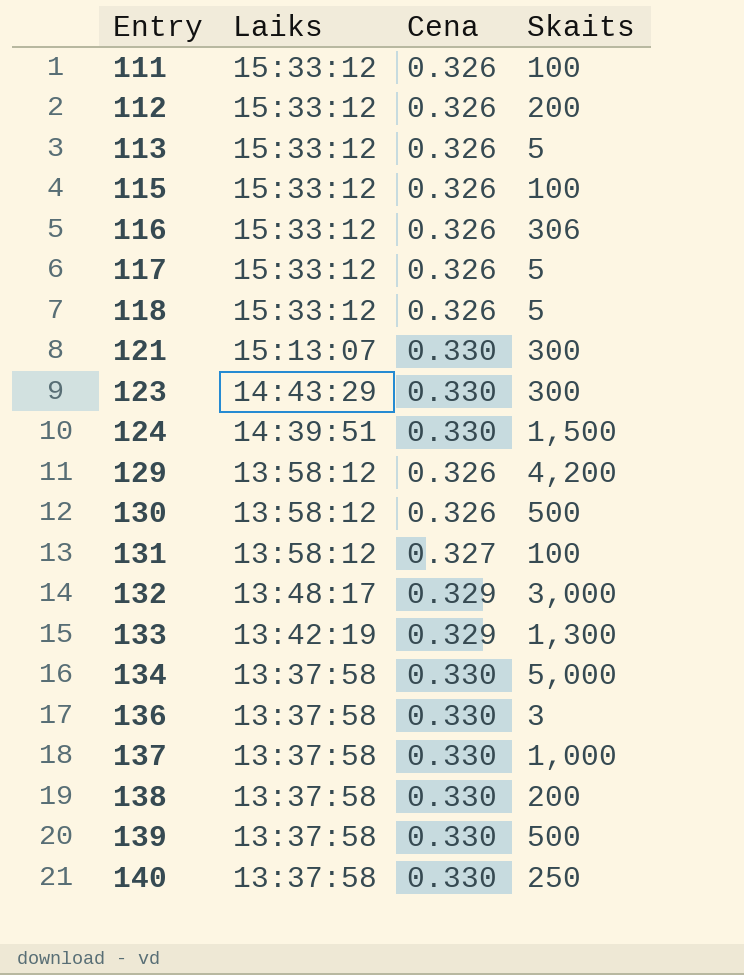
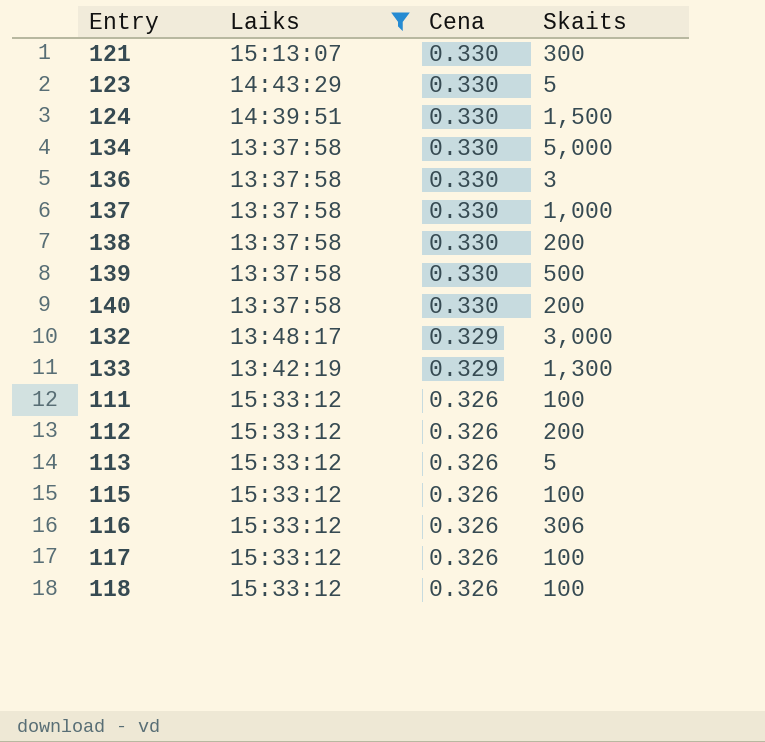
filter: none -> Laiks != 13:58:12
row order: Entry ascending -> Cena descending
123 | Skaits: 300 -> 5
140 | Skaits: 250 -> 200
117 | Skaits: 5 -> 100
118 | Skaits: 5 -> 100

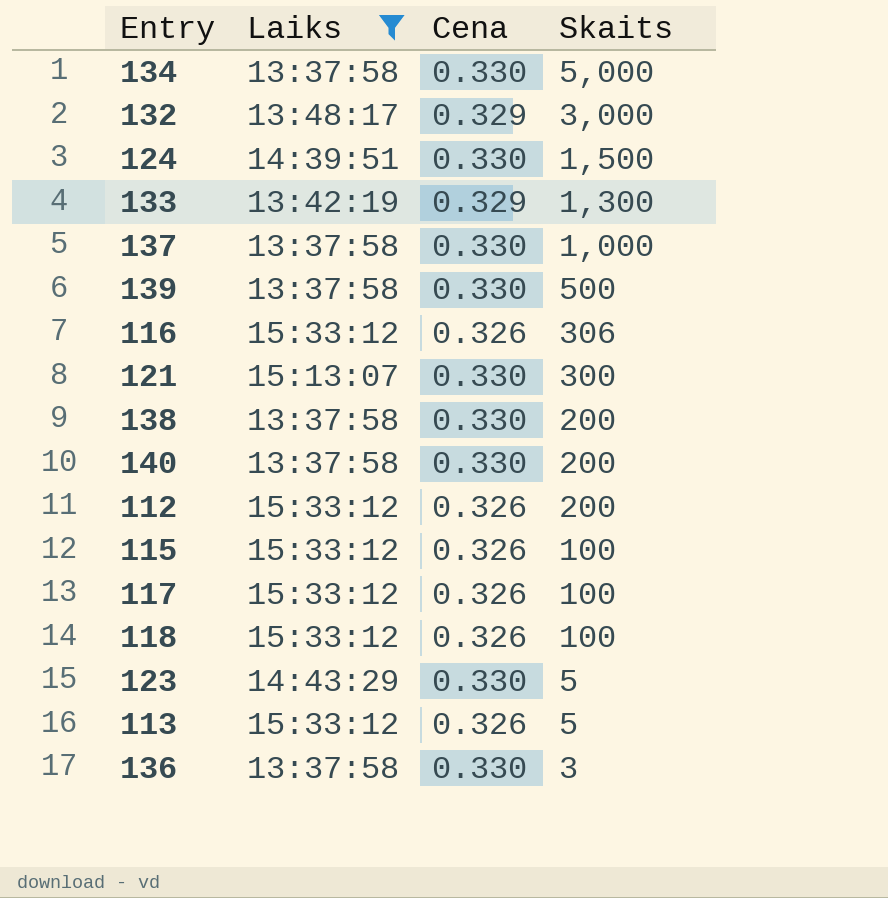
row order: Cena descending -> Skaits descending
row 111: 15:33:12 | 0.326 | 100 -> none

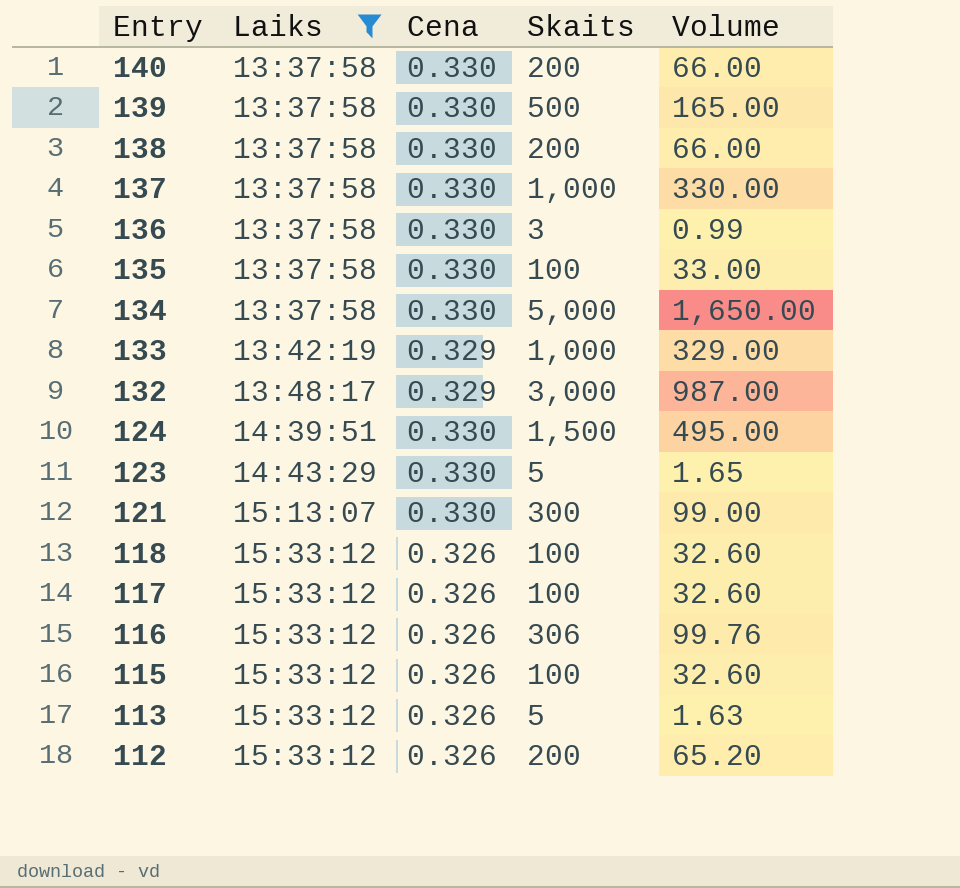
row order: Skaits descending -> Entry descending
column Volume | formula: none -> [Cena] * [Skaits]
row 135: none -> 13:37:58 | 0.330 | 100 | 33.00
133 | Skaits: 1,300 -> 1,000

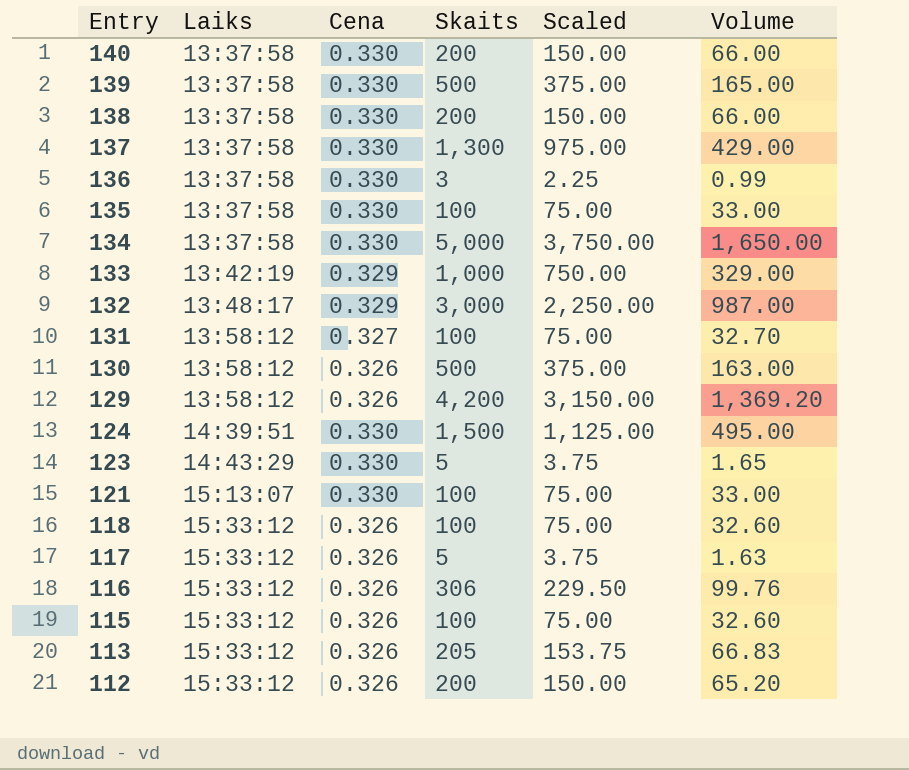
filter: Laiks != 13:58:12 -> none
column Scaled | formula: none -> [Skaits] * 0.75
137 | Skaits: 1,000 -> 1,300
137 | Volume: 330.00 -> 429.00
121 | Skaits: 300 -> 100
121 | Volume: 99.00 -> 33.00
117 | Skaits: 100 -> 5
117 | Volume: 32.60 -> 1.63
113 | Skaits: 5 -> 205
113 | Volume: 1.63 -> 66.83

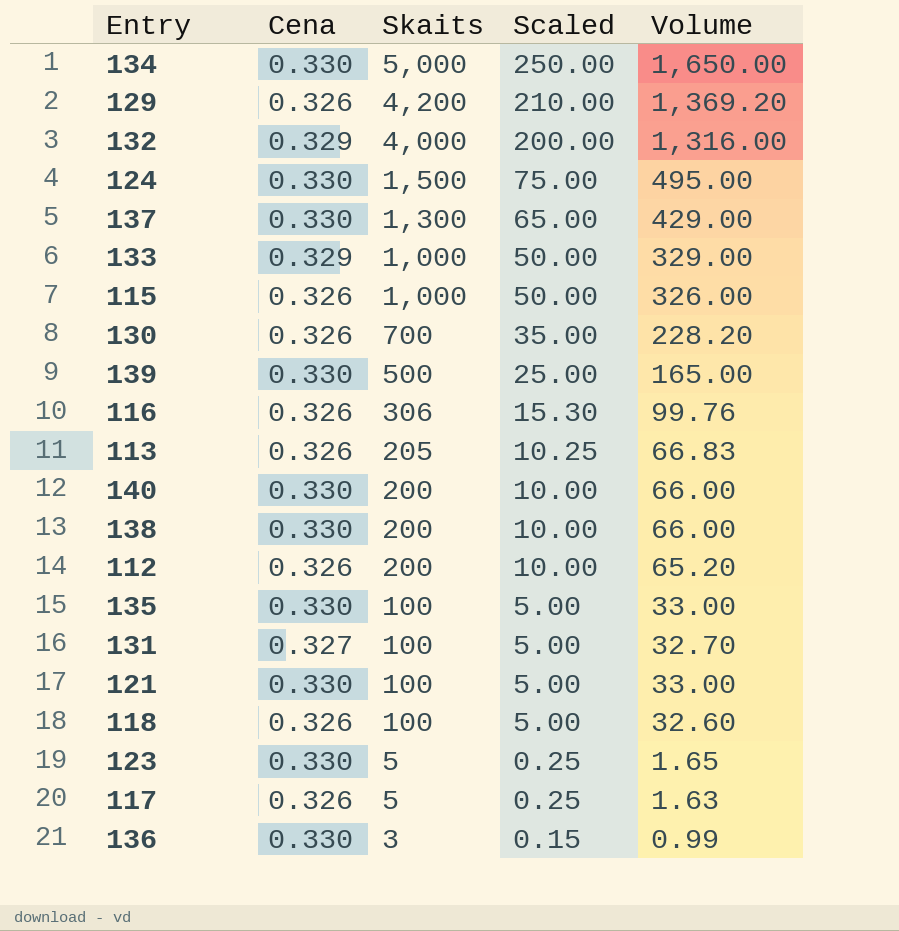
row order: Entry descending -> Skaits descending
column Laiks | position: 2 -> none
column Scaled | formula: [Skaits] * 0.75 -> [Skaits] * 0.05
132 | Skaits: 3,000 -> 4,000
132 | Volume: 987.00 -> 1,316.00
115 | Skaits: 100 -> 1,000
115 | Volume: 32.60 -> 326.00
130 | Skaits: 500 -> 700
130 | Volume: 163.00 -> 228.20

